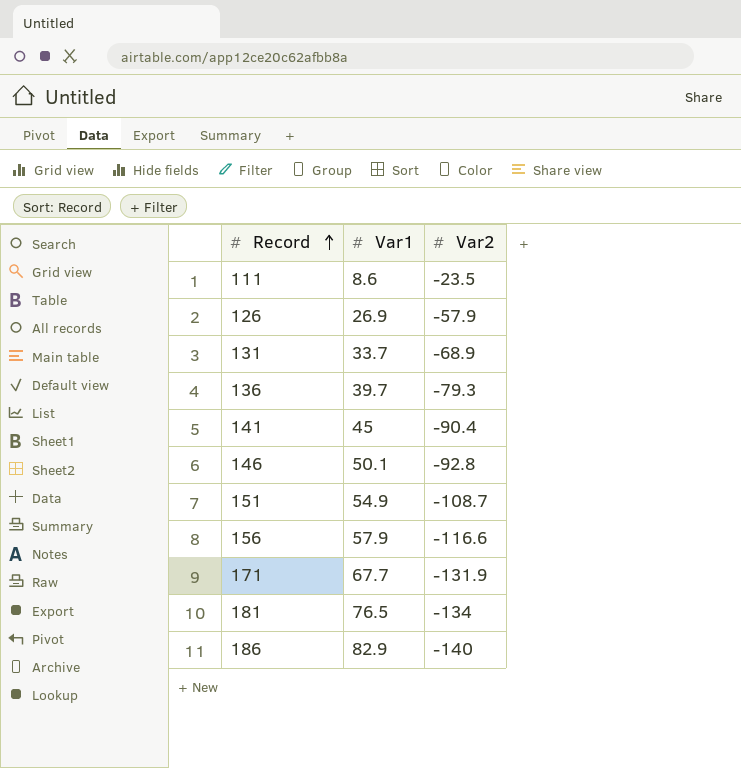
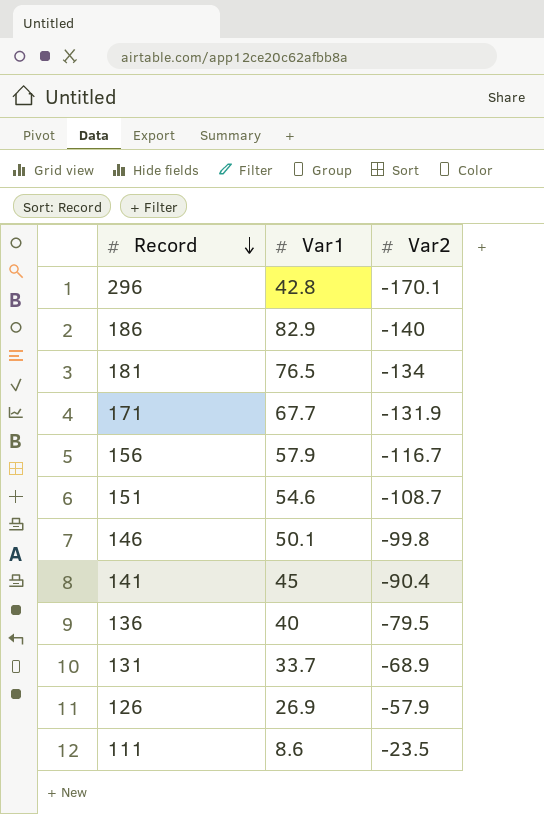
row order: Record ascending -> Record descending
row 296: none -> 42.8 | -170.1
156 | Var2: -116.6 -> -116.7
151 | Var1: 54.9 -> 54.6
146 | Var2: -92.8 -> -99.8
136 | Var1: 39.7 -> 40
136 | Var2: -79.3 -> -79.5

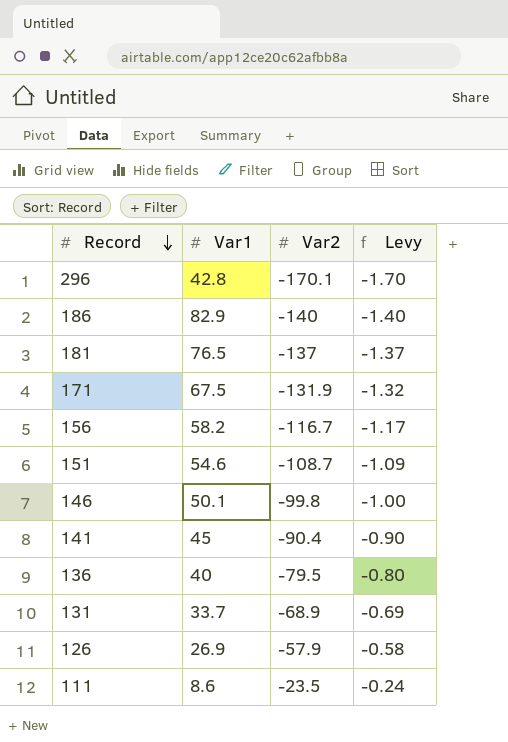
column Levy | formula: none -> [Var2] * 0.01
181 | Var2: -134 -> -137
171 | Var1: 67.7 -> 67.5
156 | Var1: 57.9 -> 58.2

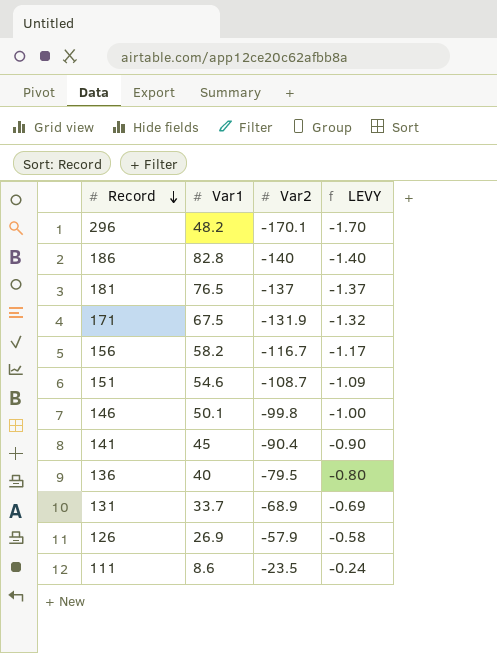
column name: Levy -> LEVY
296 | Var1: 42.8 -> 48.2
186 | Var1: 82.9 -> 82.8

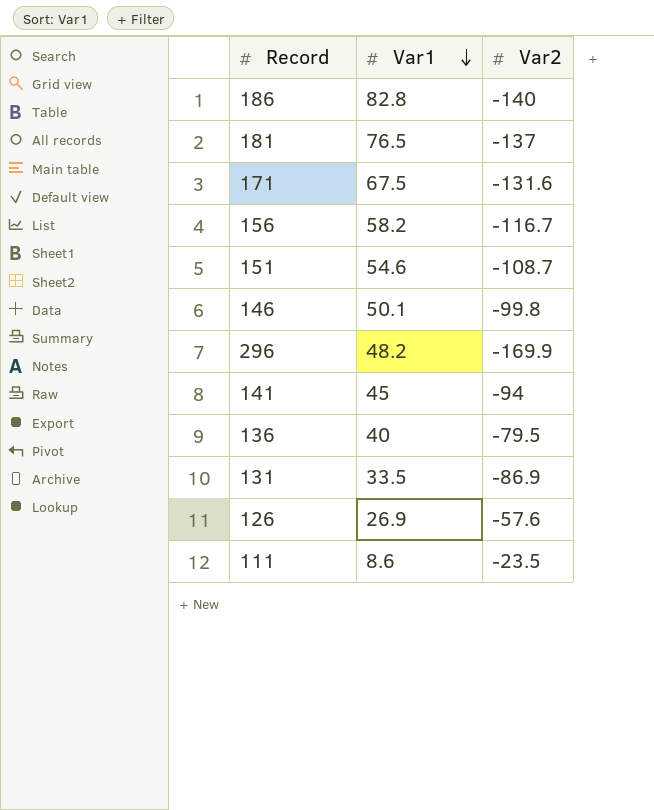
row order: Record descending -> Var1 descending
column LEVY | formula: [Var2] * 0.01 -> none
171 | Var2: -131.9 -> -131.6
296 | Var2: -170.1 -> -169.9
141 | Var2: -90.4 -> -94
131 | Var1: 33.7 -> 33.5
131 | Var2: -68.9 -> -86.9
126 | Var2: -57.9 -> -57.6

